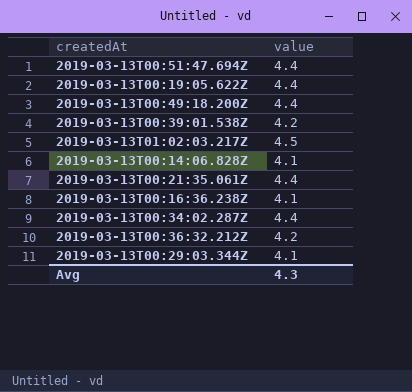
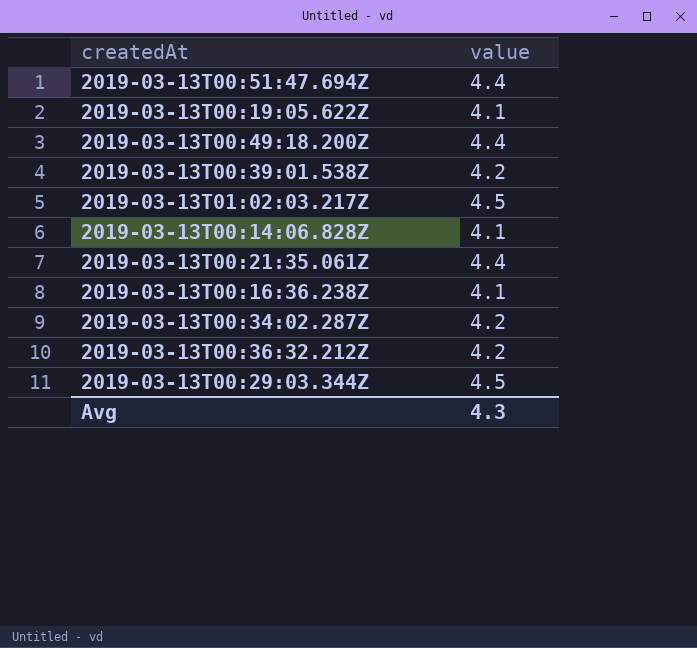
2019-03-13T00:19:05.622Z | value: 4.4 -> 4.1
2019-03-13T00:34:02.287Z | value: 4.4 -> 4.2
2019-03-13T00:29:03.344Z | value: 4.1 -> 4.5

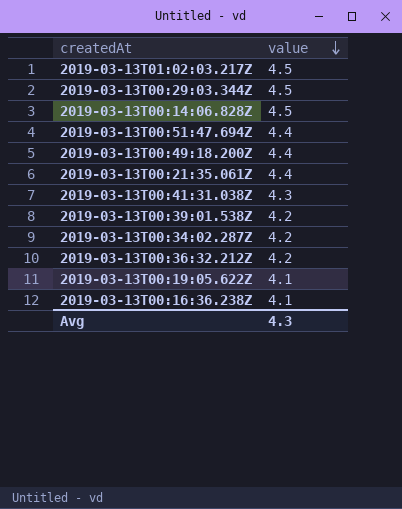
row order: none -> value descending
2019-03-13T00:14:06.828Z | value: 4.1 -> 4.5
row 2019-03-13T00:41:31.038Z: none -> 4.3

